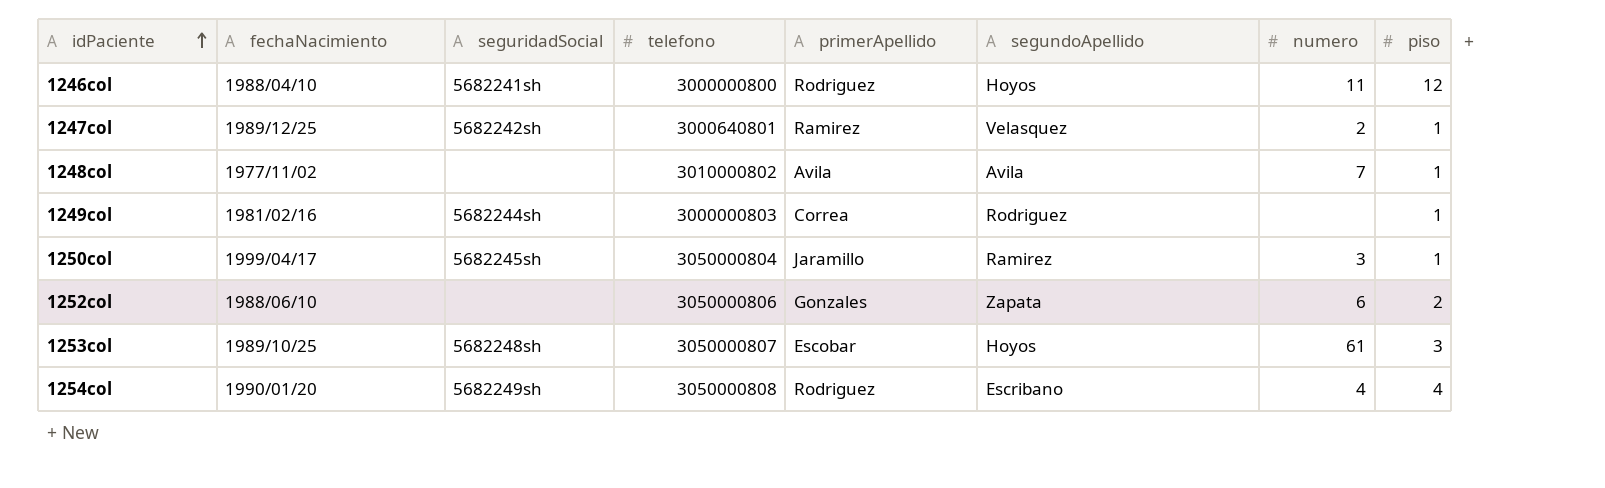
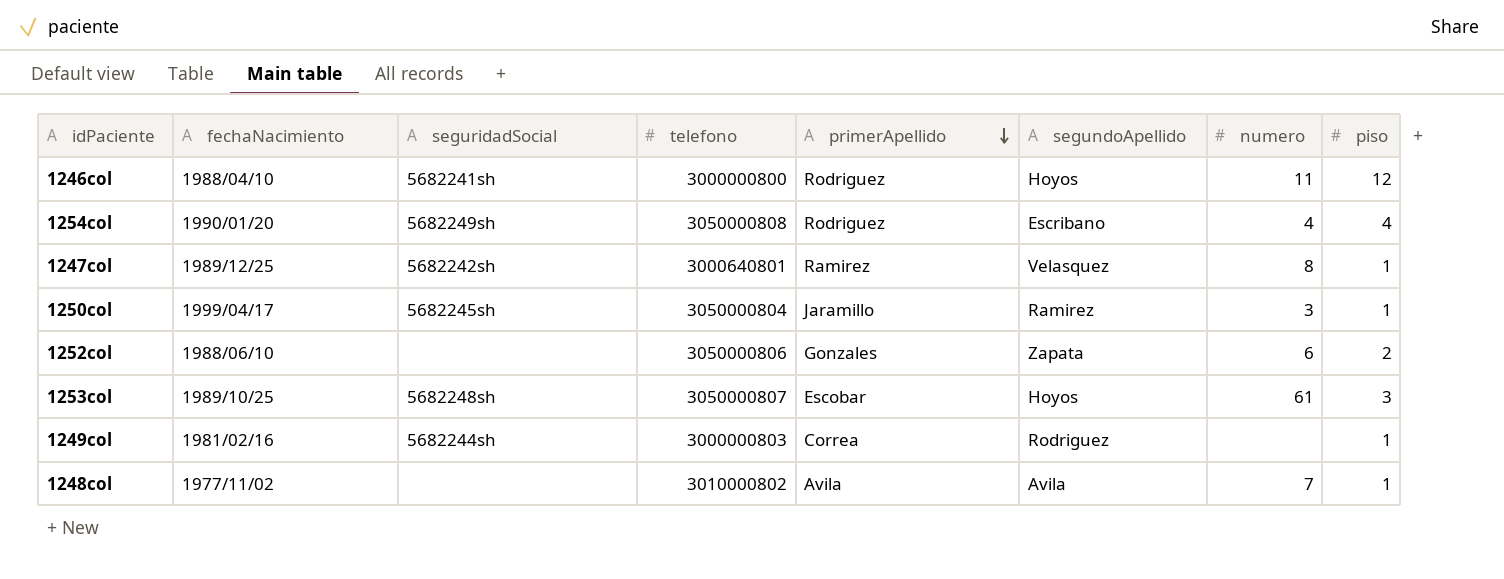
row order: idPaciente ascending -> primerApellido descending
1247col | numero: 2 -> 8

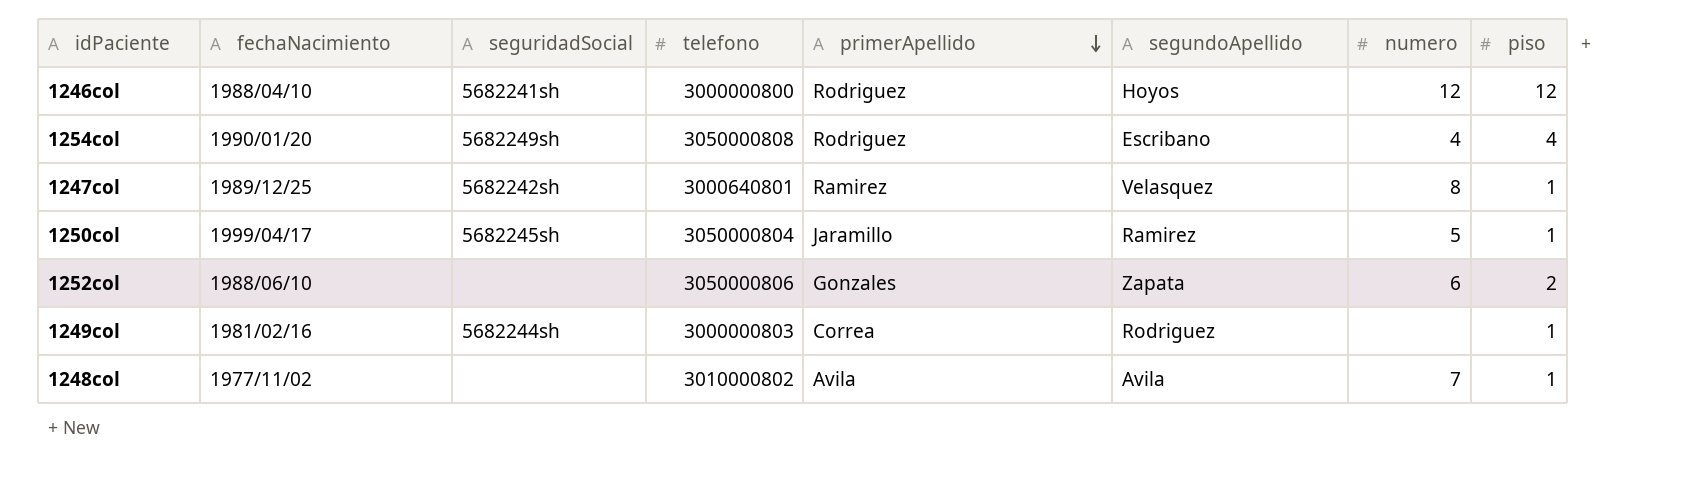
row 1253col: 1989/10/25 | 5682248sh | 3050000807 | Escobar | Hoyos | 61 | 3 -> none
1246col | numero: 11 -> 12
1250col | numero: 3 -> 5

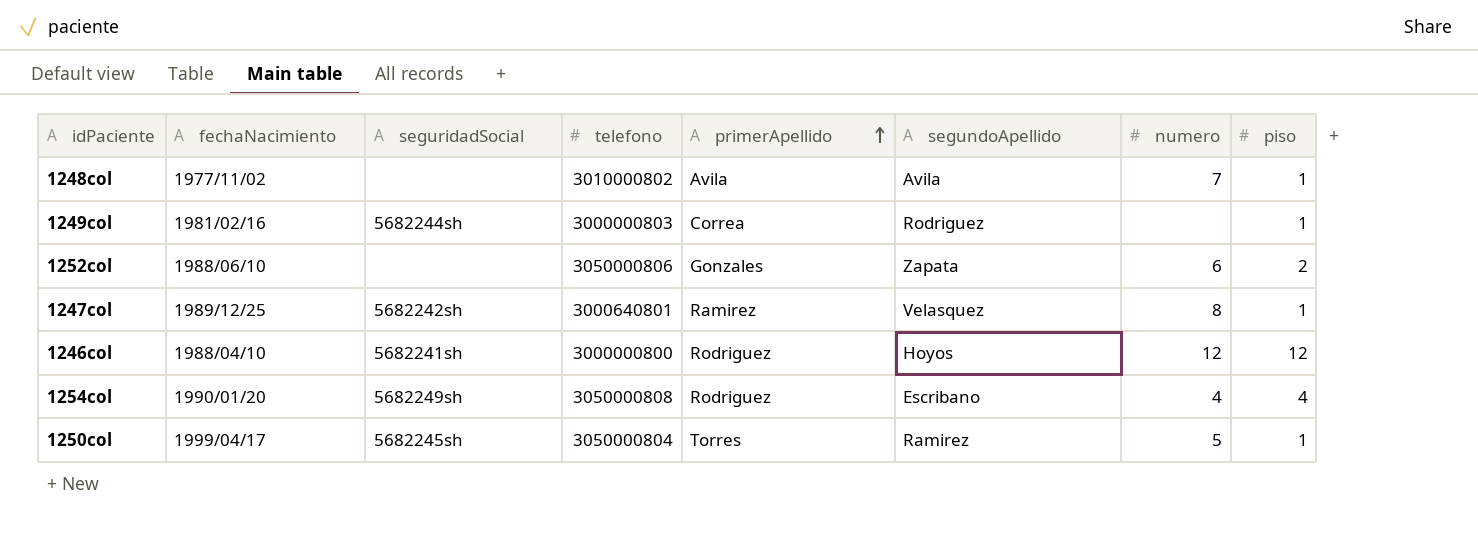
row order: primerApellido descending -> primerApellido ascending
1250col | primerApellido: Jaramillo -> Torres

